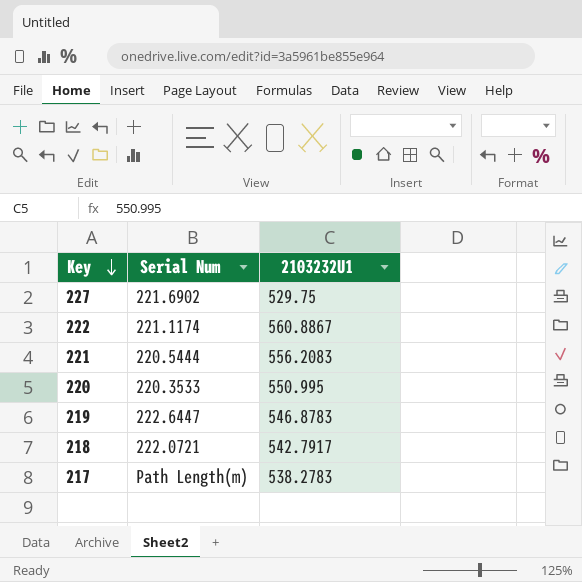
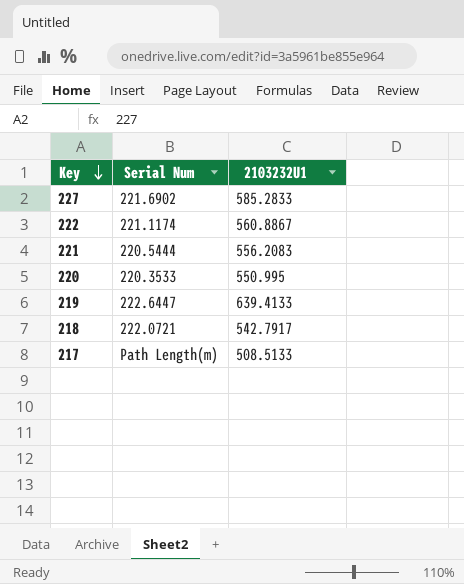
227 | 2103232U1: 529.75 -> 585.2833
219 | 2103232U1: 546.8783 -> 639.4133
217 | 2103232U1: 538.2783 -> 508.5133

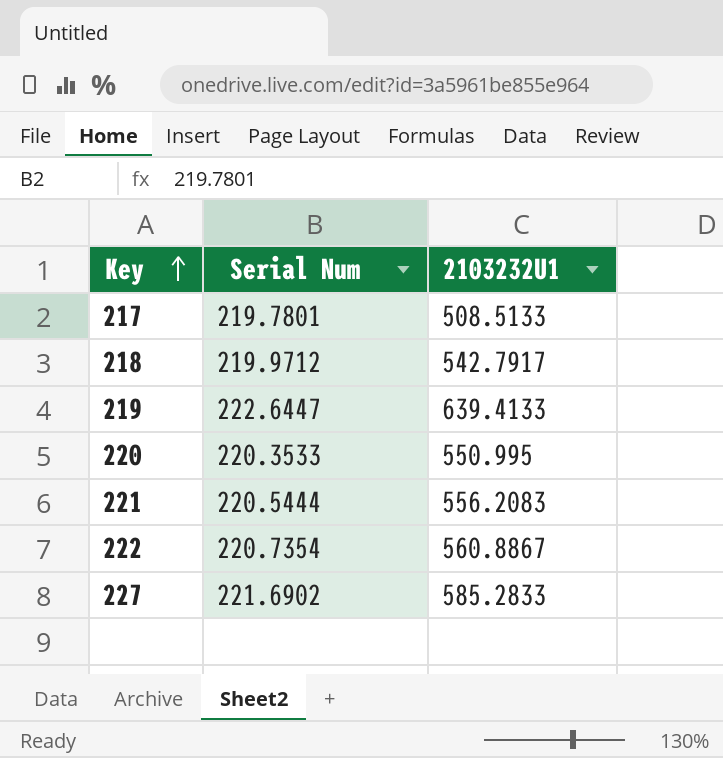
row order: Key descending -> Key ascending
217 | Serial Num: Path Length(m) -> 219.7801
218 | Serial Num: 222.0721 -> 219.9712
222 | Serial Num: 221.1174 -> 220.7354

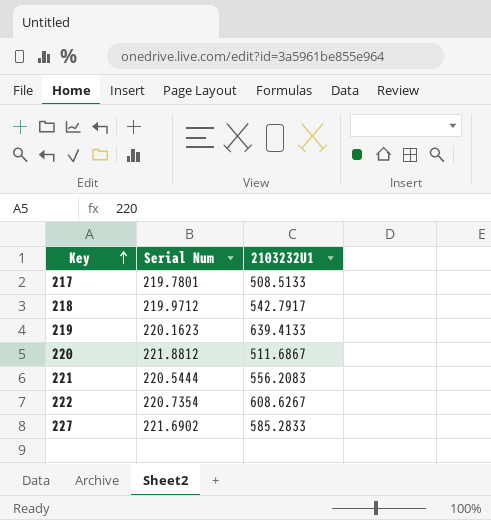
219 | Serial Num: 222.6447 -> 220.1623
220 | Serial Num: 220.3533 -> 221.8812
220 | 2103232U1: 550.995 -> 511.6867
222 | 2103232U1: 560.8867 -> 608.6267

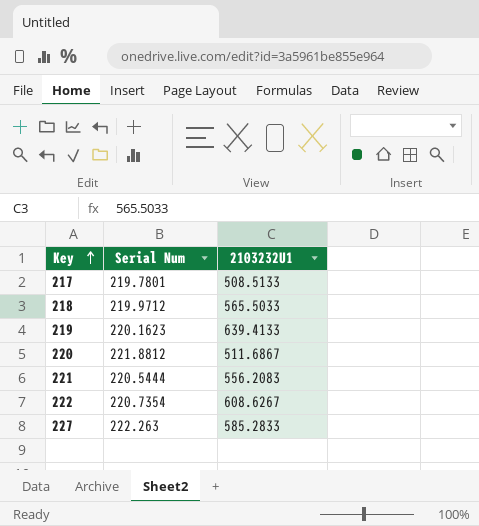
218 | 2103232U1: 542.7917 -> 565.5033
227 | Serial Num: 221.6902 -> 222.263

